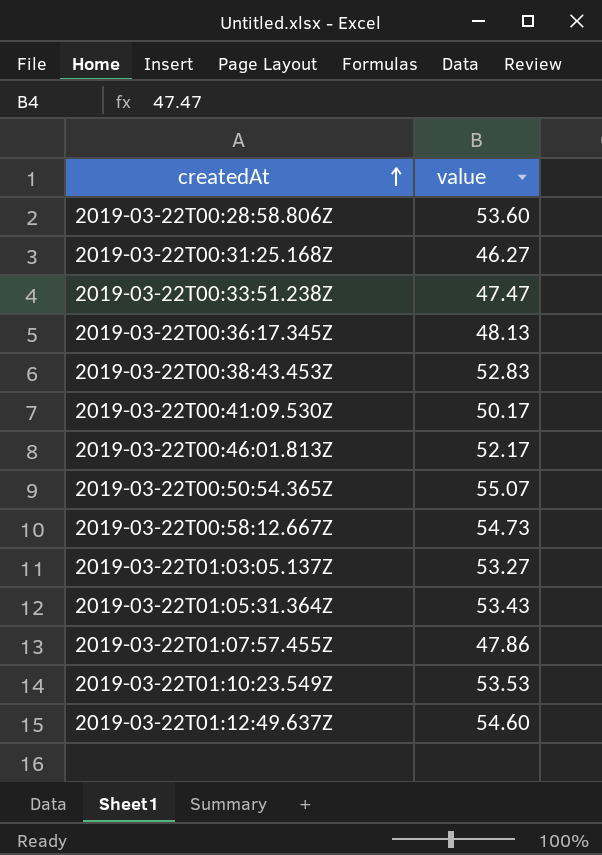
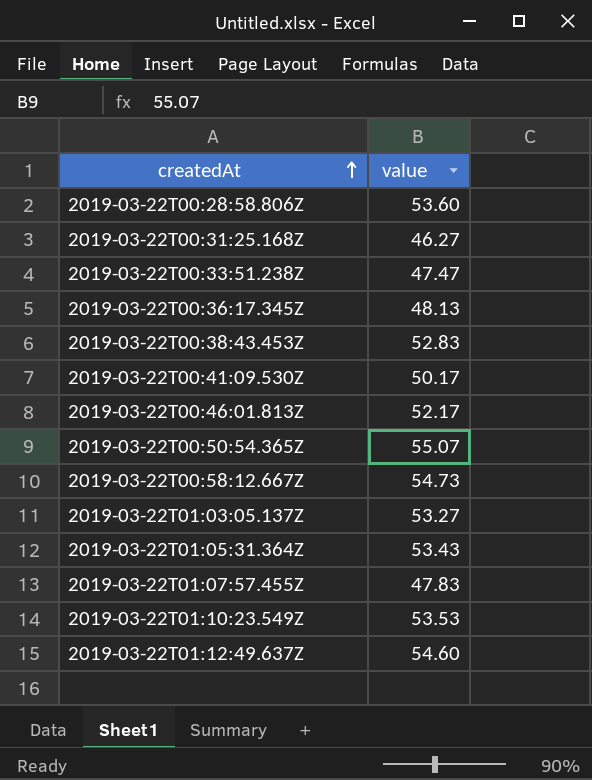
2019-03-22T01:07:57.455Z | value: 47.86 -> 47.83

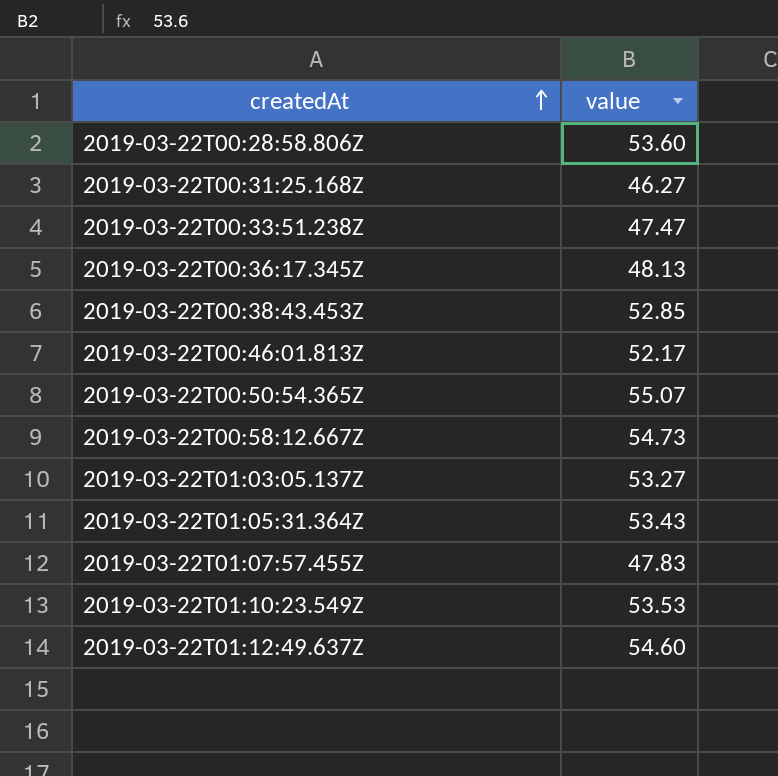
row 2019-03-22T00:41:09.530Z: 50.17 -> none
2019-03-22T00:38:43.453Z | value: 52.83 -> 52.85

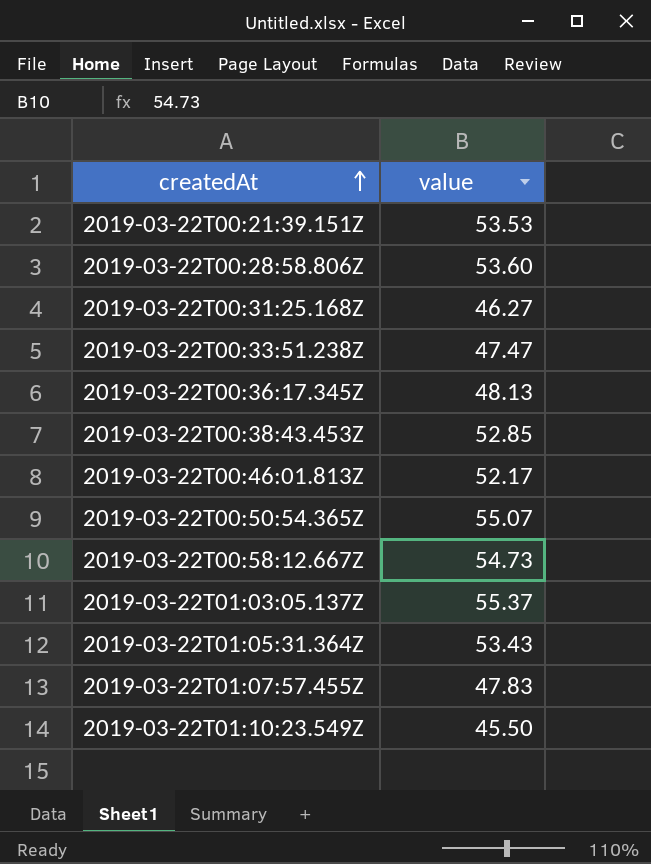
row 2019-03-22T01:12:49.637Z: 54.60 -> none
row 2019-03-22T00:21:39.151Z: none -> 53.53
2019-03-22T01:03:05.137Z | value: 53.27 -> 55.37
2019-03-22T01:10:23.549Z | value: 53.53 -> 45.50

